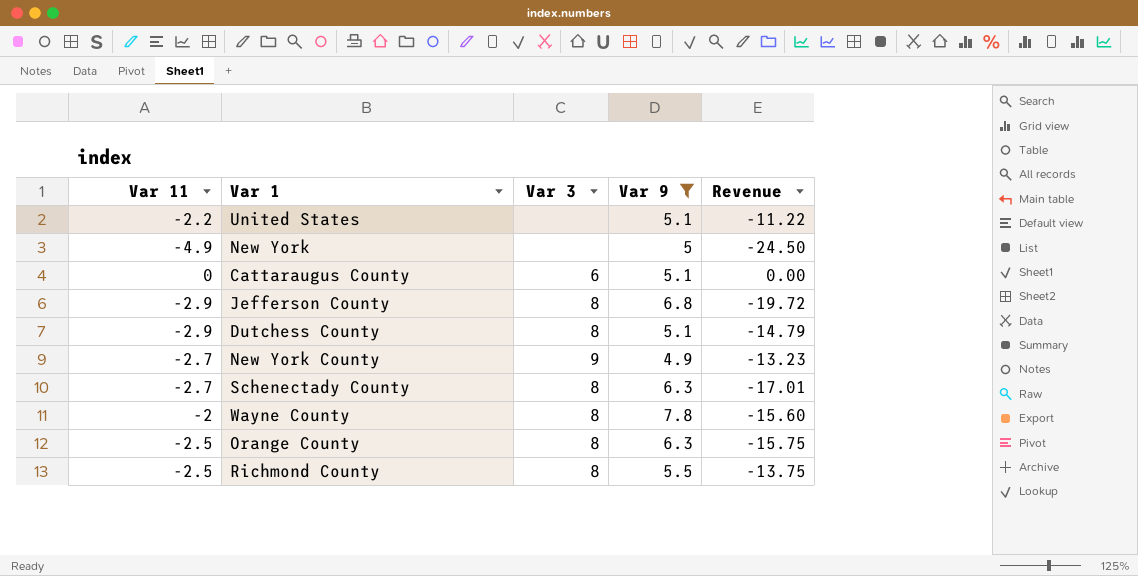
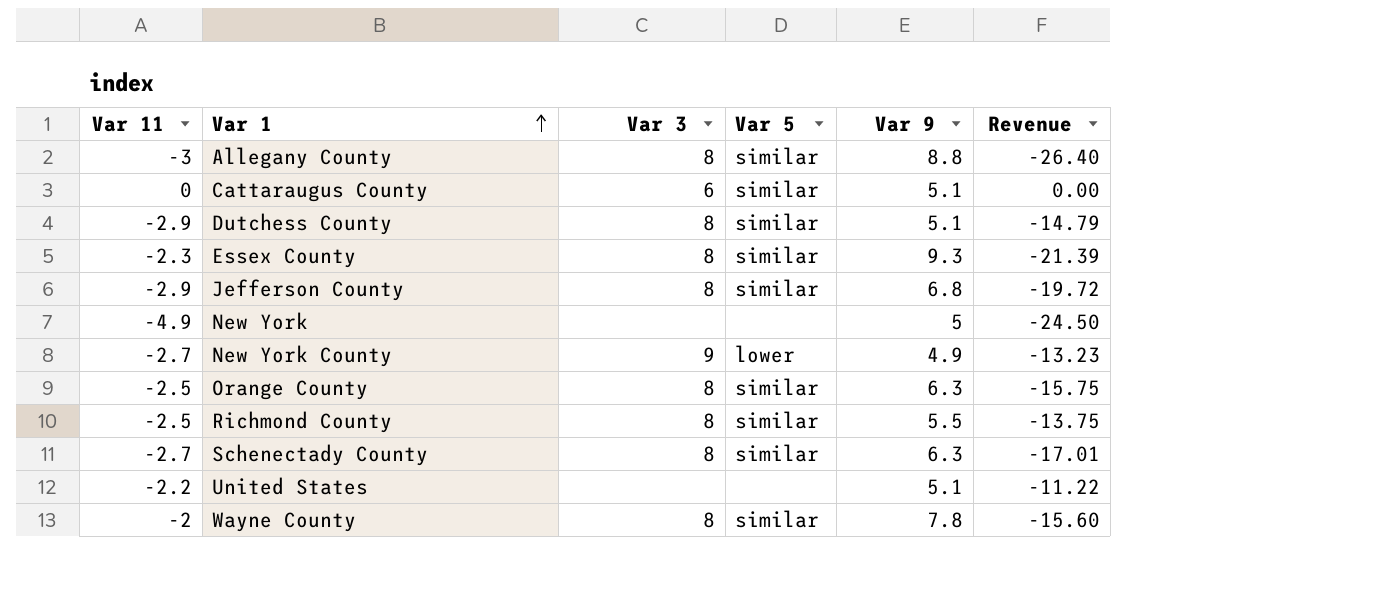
filter: Var 9 <= 7.8 -> none
row order: none -> Var 1 ascending
column Var 5 | position: none -> 4

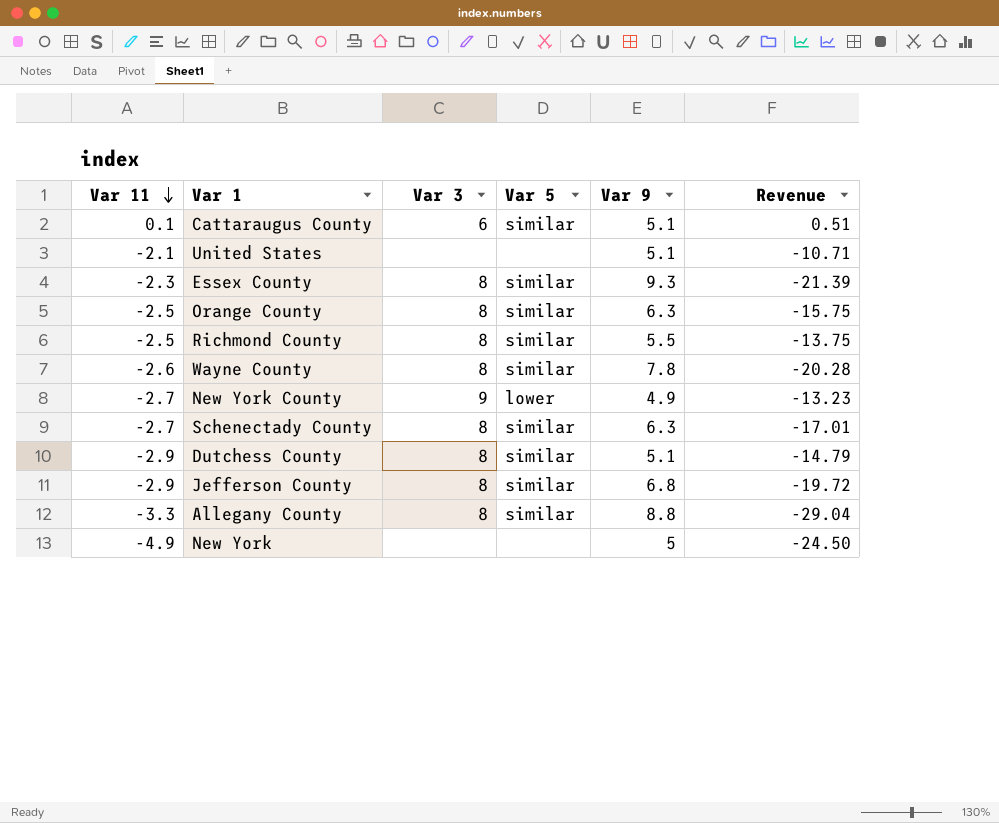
row order: Var 1 ascending -> Var 11 descending
Cattaraugus County | Var 11: 0 -> 0.1
Cattaraugus County | Revenue: 0.00 -> 0.51
United States | Var 11: -2.2 -> -2.1
United States | Revenue: -11.22 -> -10.71
Wayne County | Var 11: -2 -> -2.6
Wayne County | Revenue: -15.60 -> -20.28
Allegany County | Var 11: -3 -> -3.3
Allegany County | Revenue: -26.40 -> -29.04

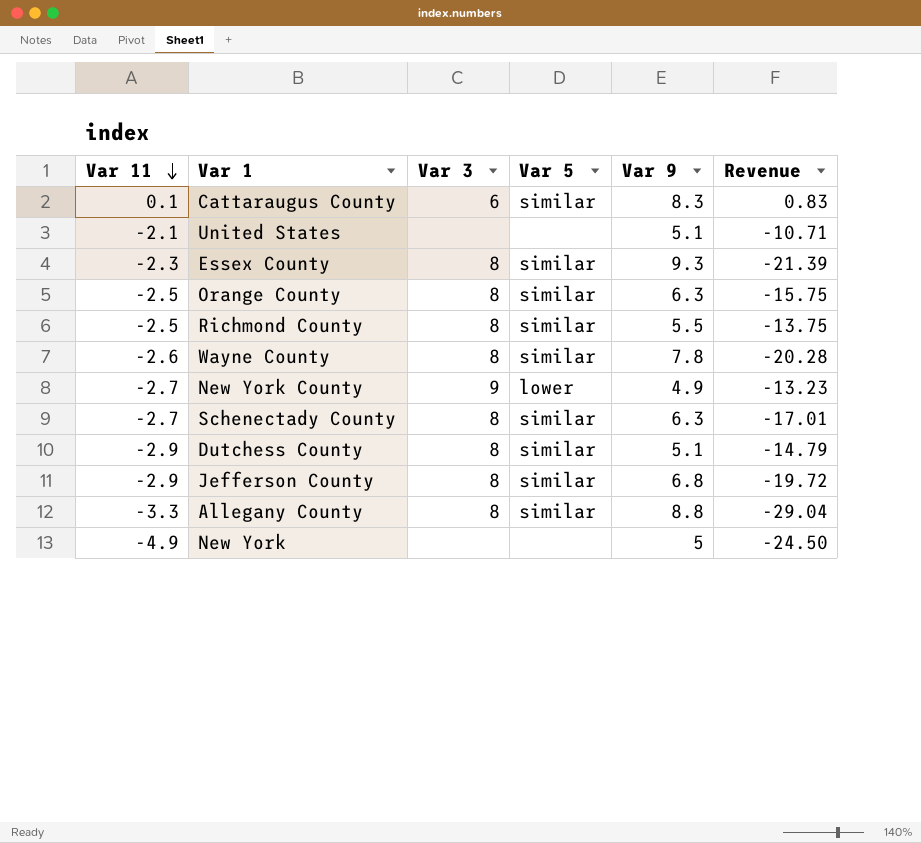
Cattaraugus County | Var 9: 5.1 -> 8.3
Cattaraugus County | Revenue: 0.51 -> 0.83

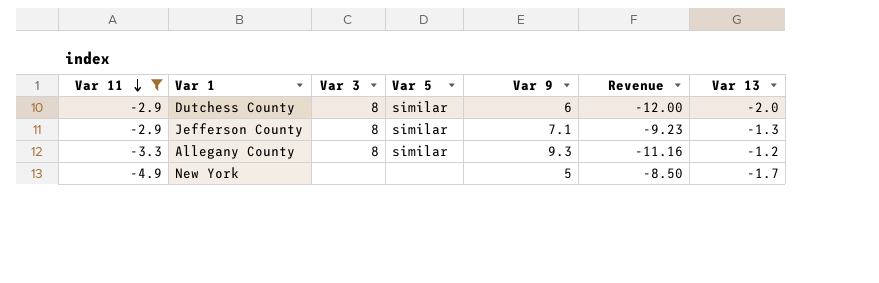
filter: none -> Var 11 <= -2.9
column Revenue | formula: [Var 11] * [Var 9] -> [Var 9] * [Var 13]
column Var 13 | position: none -> 7
Dutchess County | Var 9: 5.1 -> 6
Jefferson County | Var 9: 6.8 -> 7.1
Allegany County | Var 9: 8.8 -> 9.3

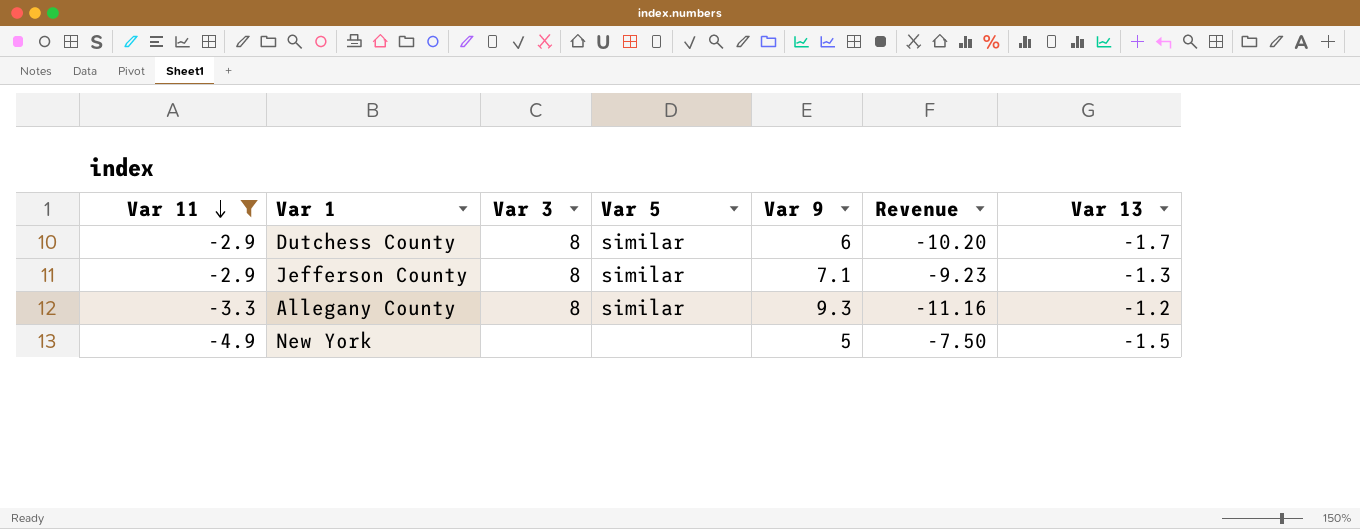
Dutchess County | Revenue: -12.00 -> -10.20
Dutchess County | Var 13: -2.0 -> -1.7
New York | Revenue: -8.50 -> -7.50
New York | Var 13: -1.7 -> -1.5

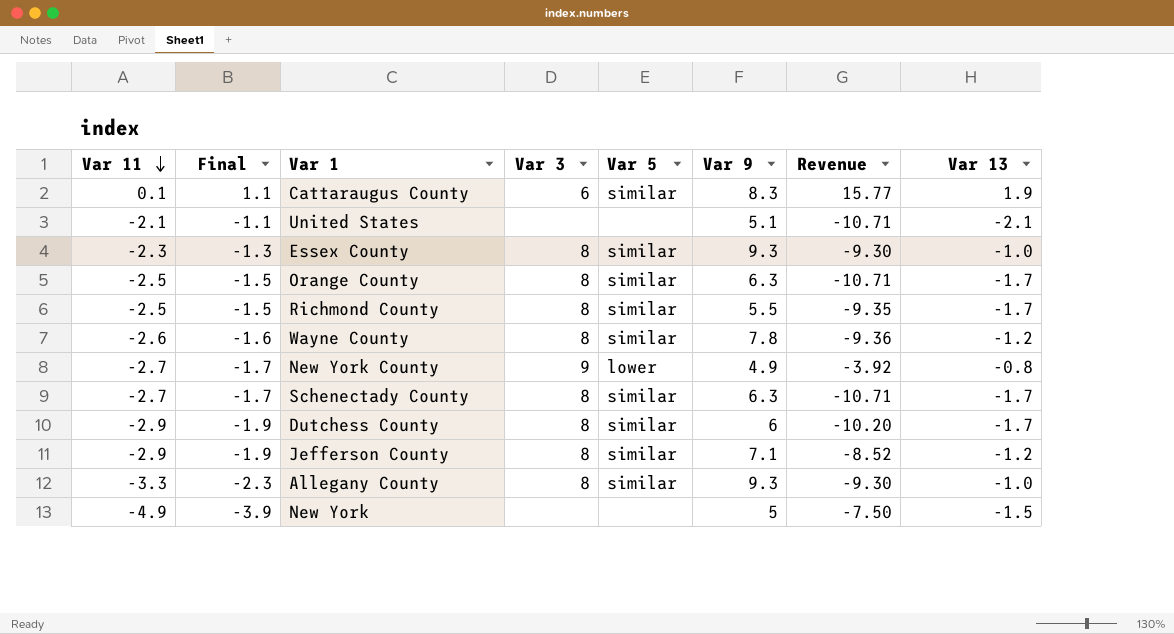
filter: Var 11 <= -2.9 -> none
column Final | formula: none -> [Var 11] + 1
Jefferson County | Revenue: -9.23 -> -8.52
Jefferson County | Var 13: -1.3 -> -1.2
Allegany County | Revenue: -11.16 -> -9.30
Allegany County | Var 13: -1.2 -> -1.0

